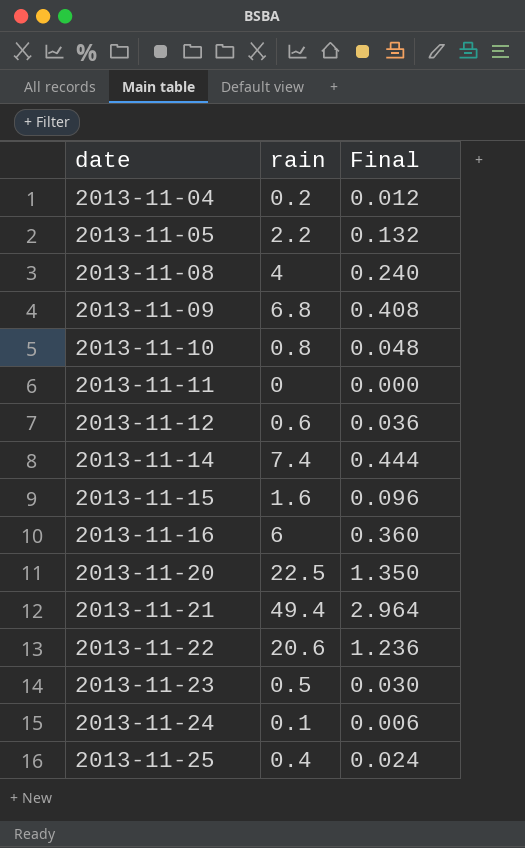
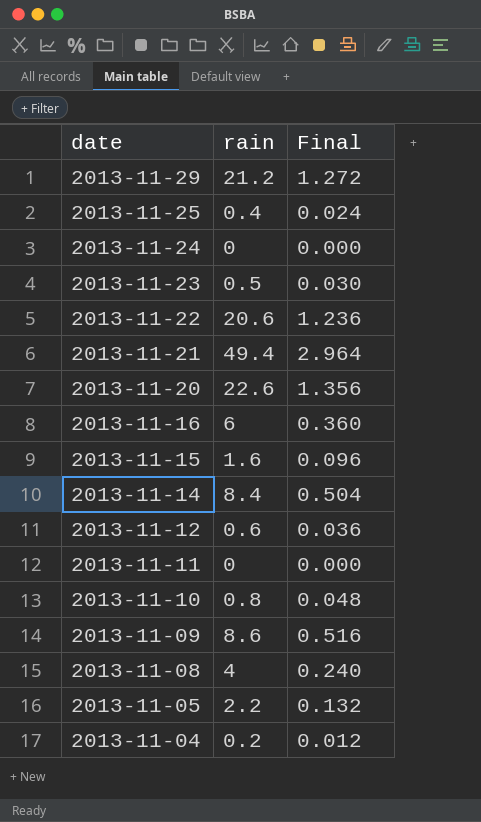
row order: date ascending -> date descending
row 2013-11-29: none -> 21.2 | 1.272
2013-11-24 | rain: 0.1 -> 0
2013-11-24 | Final: 0.006 -> 0.000
2013-11-20 | rain: 22.5 -> 22.6
2013-11-20 | Final: 1.350 -> 1.356
2013-11-14 | rain: 7.4 -> 8.4
2013-11-14 | Final: 0.444 -> 0.504
2013-11-09 | rain: 6.8 -> 8.6
2013-11-09 | Final: 0.408 -> 0.516

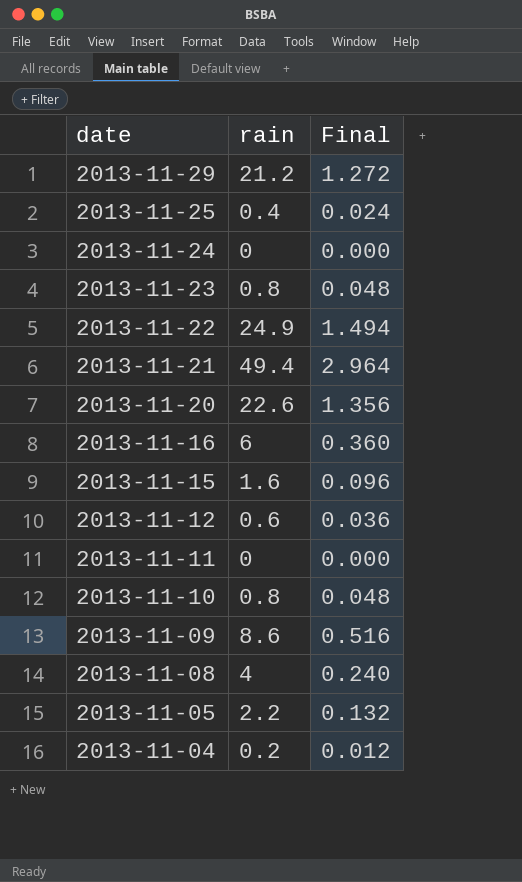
row 2013-11-14: 8.4 | 0.504 -> none
2013-11-23 | rain: 0.5 -> 0.8
2013-11-23 | Final: 0.030 -> 0.048
2013-11-22 | rain: 20.6 -> 24.9
2013-11-22 | Final: 1.236 -> 1.494

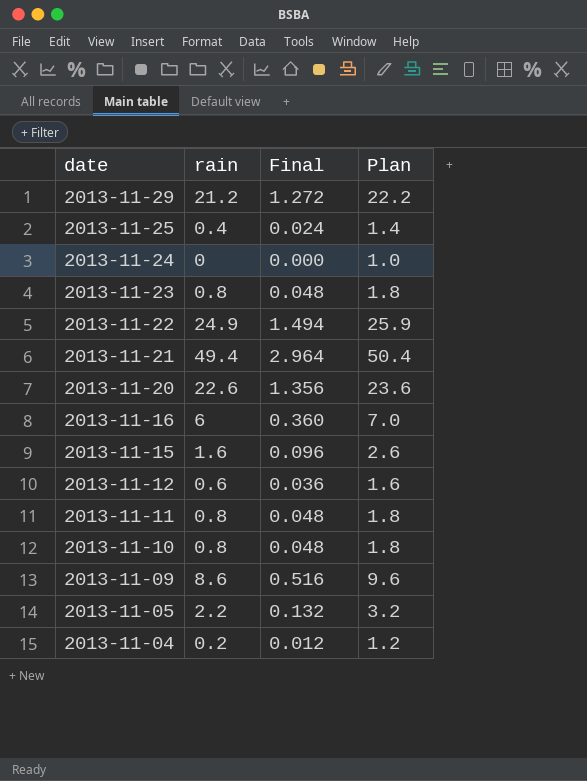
column Plan | formula: none -> [rain] + 1
row 2013-11-08: 4 | 0.240 -> none
2013-11-11 | rain: 0 -> 0.8
2013-11-11 | Final: 0.000 -> 0.048

